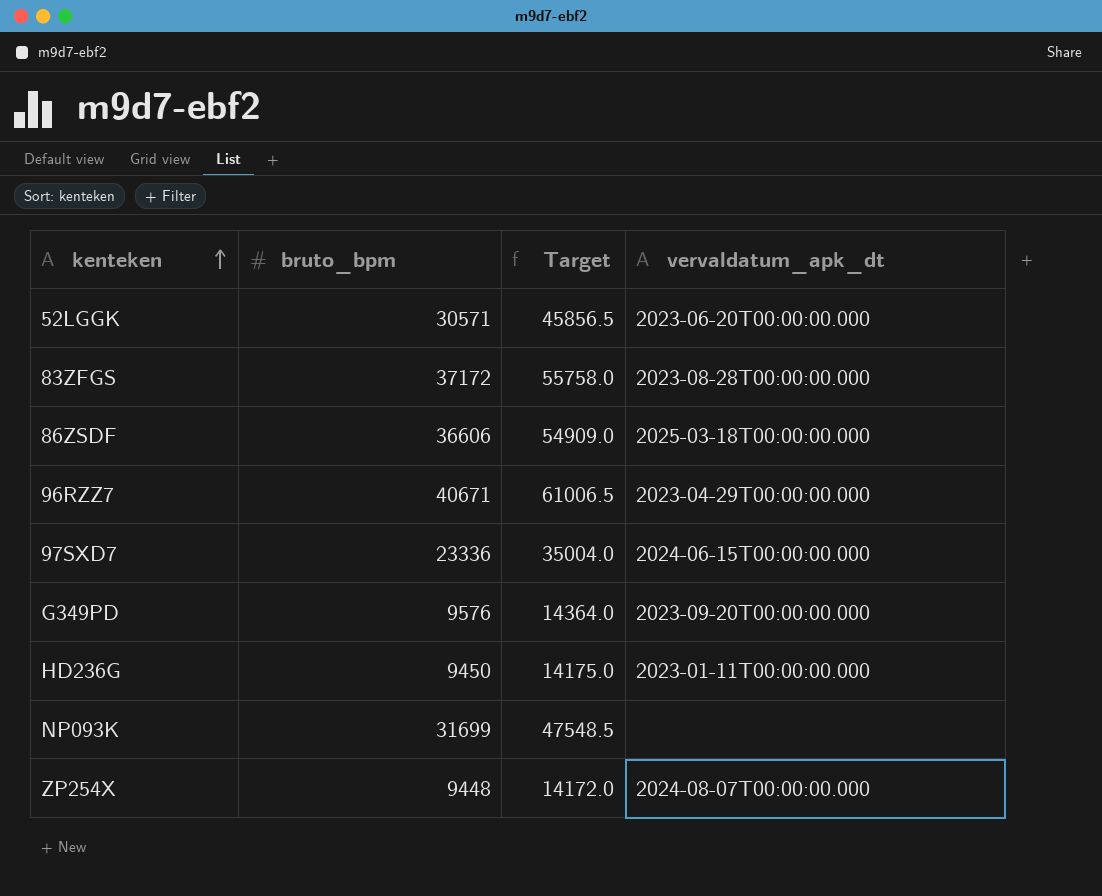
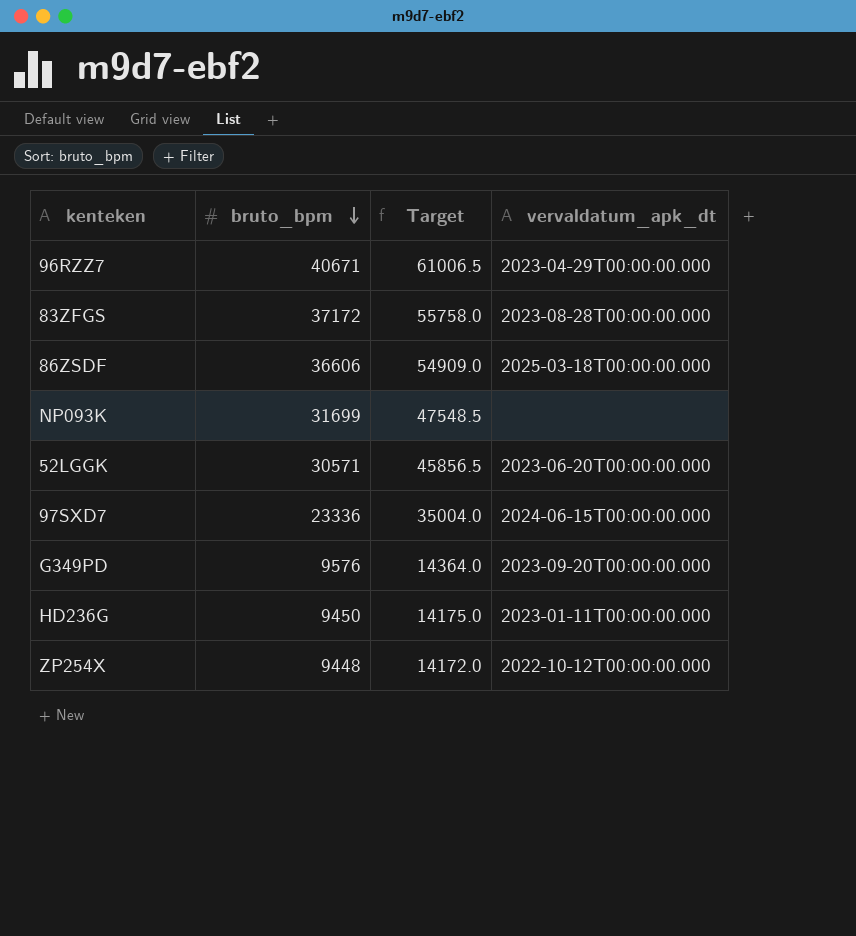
row order: kenteken ascending -> bruto_bpm descending
ZP254X | vervaldatum_apk_dt: 2024-08-07T00:00:00.000 -> 2022-10-12T00:00:00.000

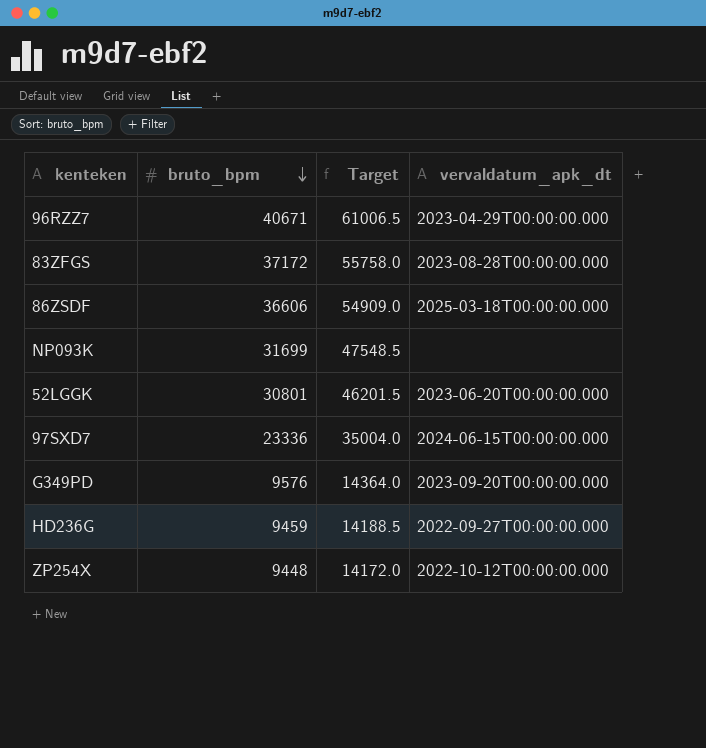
52LGGK | bruto_bpm: 30571 -> 30801
52LGGK | Target: 45856.5 -> 46201.5
HD236G | bruto_bpm: 9450 -> 9459
HD236G | Target: 14175.0 -> 14188.5
HD236G | vervaldatum_apk_dt: 2023-01-11T00:00:00.000 -> 2022-09-27T00:00:00.000

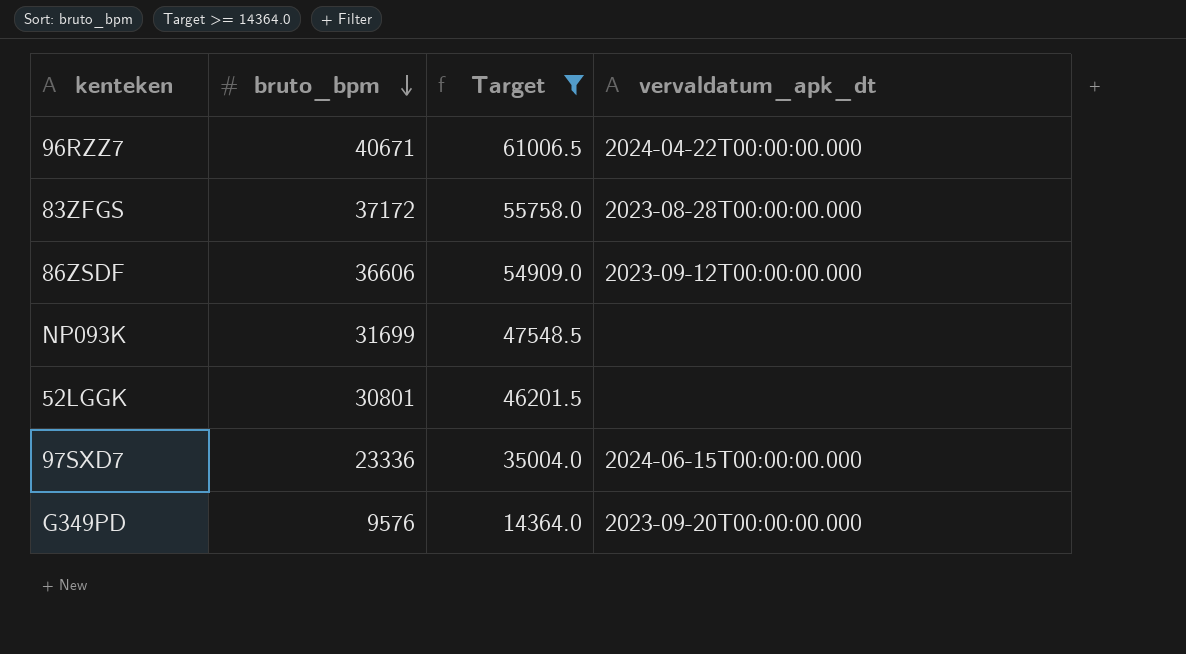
filter: none -> Target >= 14364.0
96RZZ7 | vervaldatum_apk_dt: 2023-04-29T00:00:00.000 -> 2024-04-22T00:00:00.000
86ZSDF | vervaldatum_apk_dt: 2025-03-18T00:00:00.000 -> 2023-09-12T00:00:00.000
52LGGK | vervaldatum_apk_dt: 2023-06-20T00:00:00.000 -> none

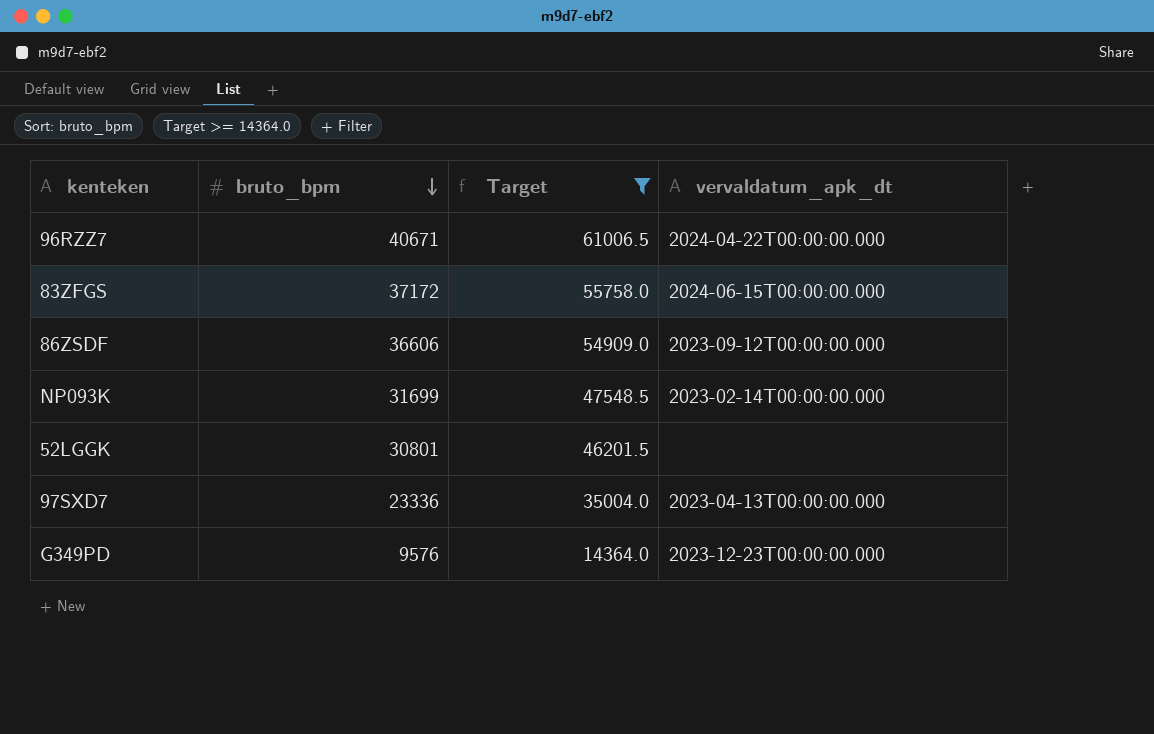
83ZFGS | vervaldatum_apk_dt: 2023-08-28T00:00:00.000 -> 2024-06-15T00:00:00.000
NP093K | vervaldatum_apk_dt: none -> 2023-02-14T00:00:00.000
97SXD7 | vervaldatum_apk_dt: 2024-06-15T00:00:00.000 -> 2023-04-13T00:00:00.000
G349PD | vervaldatum_apk_dt: 2023-09-20T00:00:00.000 -> 2023-12-23T00:00:00.000

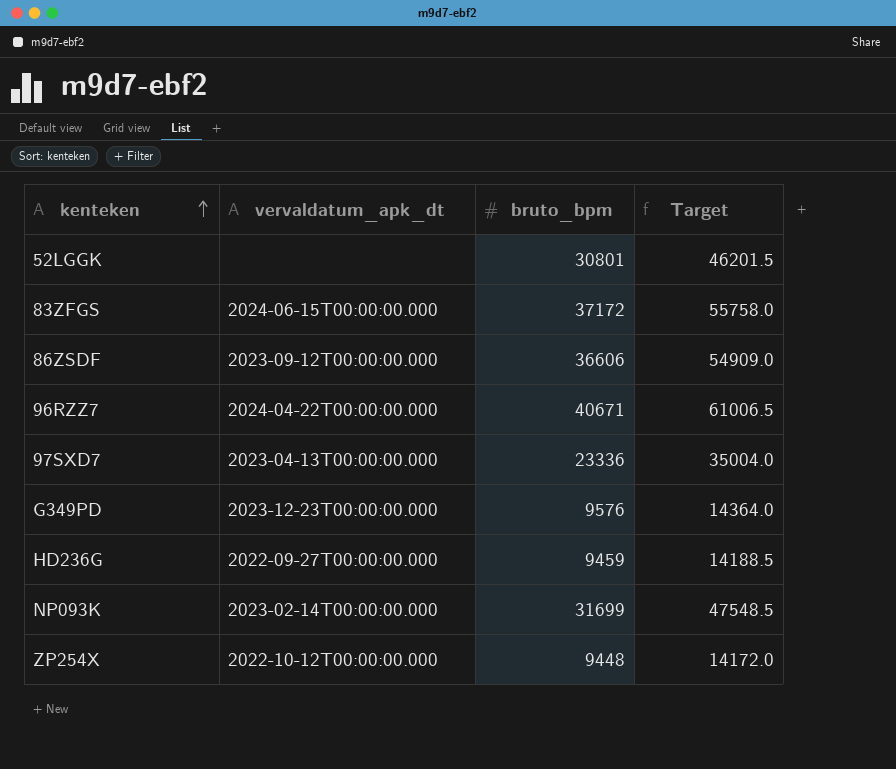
filter: Target >= 14364.0 -> none
row order: bruto_bpm descending -> kenteken ascending
column vervaldatum_apk_dt | position: 4 -> 2

